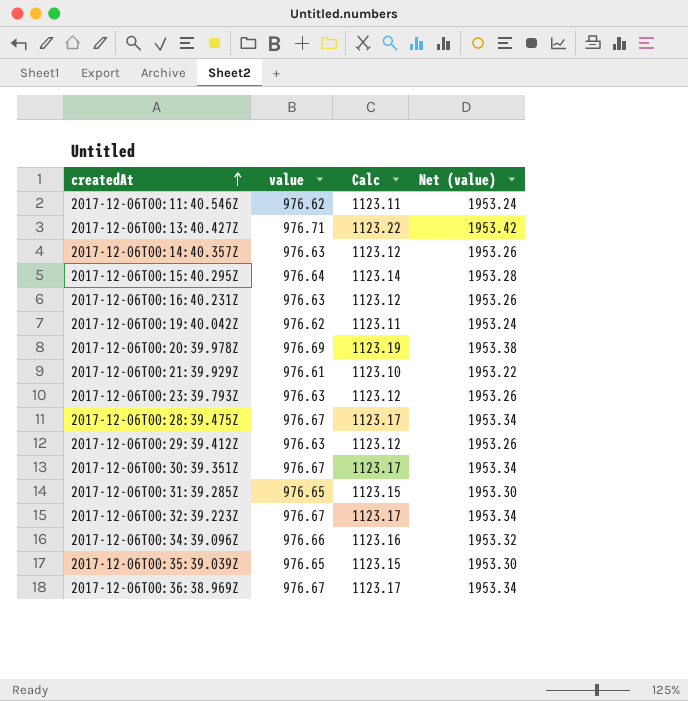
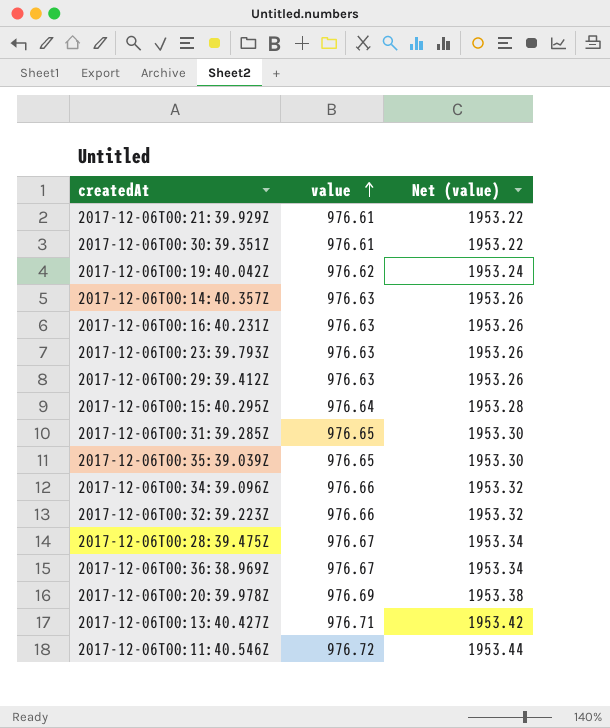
row order: createdAt ascending -> value ascending
column Calc | formula: [value] * 1.15 -> none
2017-12-06T00:30:39.351Z | value: 976.67 -> 976.61
2017-12-06T00:30:39.351Z | Net (value): 1953.34 -> 1953.22
2017-12-06T00:32:39.223Z | value: 976.67 -> 976.66
2017-12-06T00:32:39.223Z | Net (value): 1953.34 -> 1953.32
2017-12-06T00:11:40.546Z | value: 976.62 -> 976.72
2017-12-06T00:11:40.546Z | Net (value): 1953.24 -> 1953.44

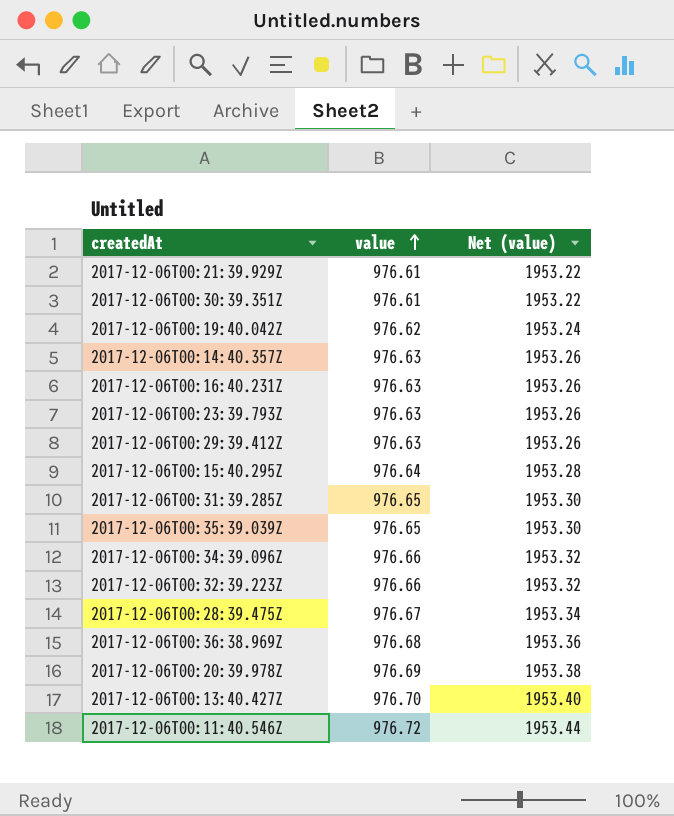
2017-12-06T00:36:38.969Z | value: 976.67 -> 976.68
2017-12-06T00:36:38.969Z | Net (value): 1953.34 -> 1953.36
2017-12-06T00:13:40.427Z | value: 976.71 -> 976.70
2017-12-06T00:13:40.427Z | Net (value): 1953.42 -> 1953.40

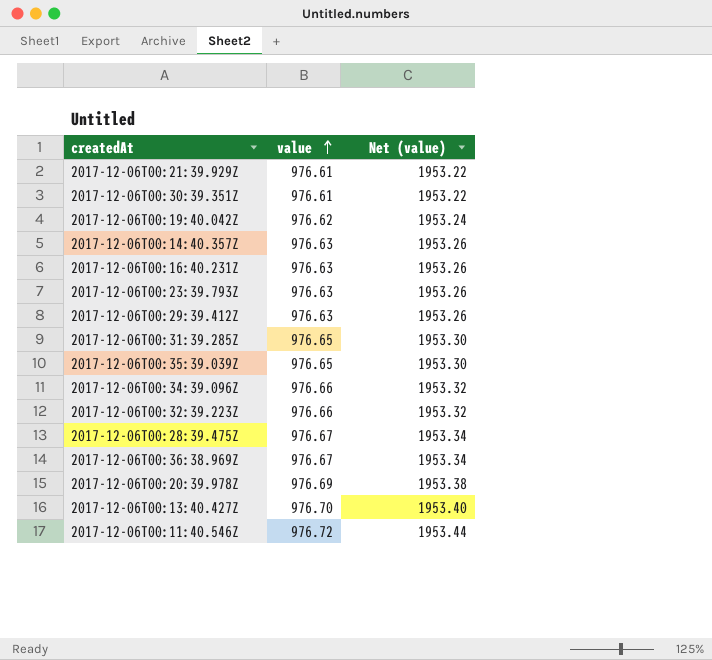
row 2017-12-06T00:15:40.295Z: 976.64 | 1953.28 -> none
2017-12-06T00:36:38.969Z | value: 976.68 -> 976.67
2017-12-06T00:36:38.969Z | Net (value): 1953.36 -> 1953.34

